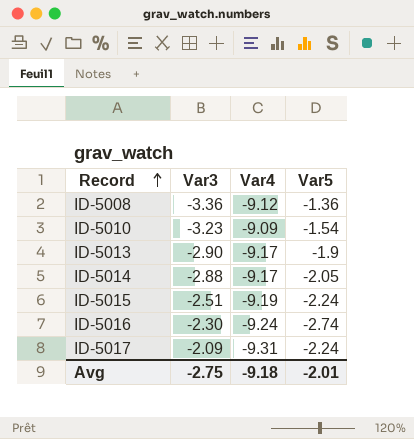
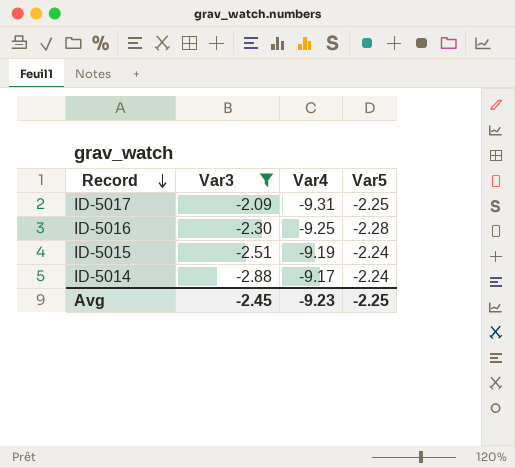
filter: none -> Var3 >= -2.88
row order: Record ascending -> Record descending
ID-5017 | Var5: -2.24 -> -2.25
ID-5016 | Var4: -9.24 -> -9.25
ID-5016 | Var5: -2.74 -> -2.28
ID-5014 | Var5: -2.05 -> -2.24
Avg | Var3: -2.75 -> -2.45
Avg | Var4: -9.18 -> -9.23
Avg | Var5: -2.01 -> -2.25

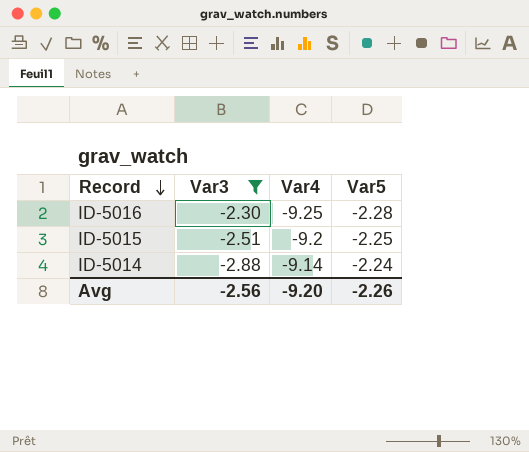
row ID-5017: -2.09 | -9.31 | -2.25 -> none
ID-5015 | Var4: -9.19 -> -9.2
ID-5015 | Var5: -2.24 -> -2.25
ID-5014 | Var4: -9.17 -> -9.14
Avg | Var3: -2.45 -> -2.56
Avg | Var4: -9.23 -> -9.20
Avg | Var5: -2.25 -> -2.26

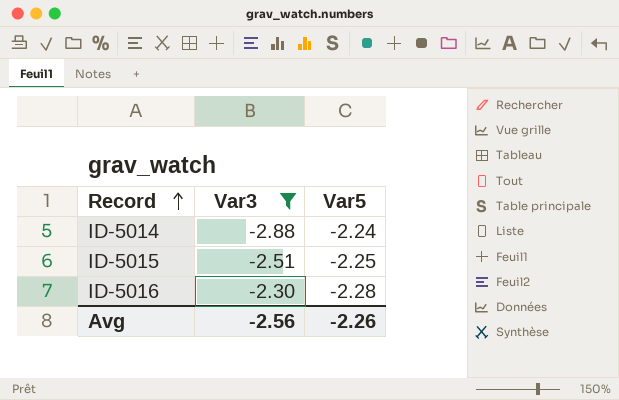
row order: Record descending -> Record ascending
column Var4 | position: 3 -> none

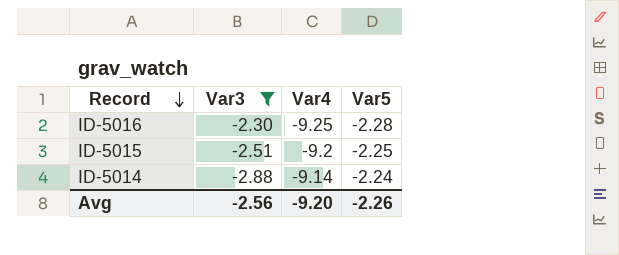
row order: Record ascending -> Record descending
column Var4 | position: none -> 3

